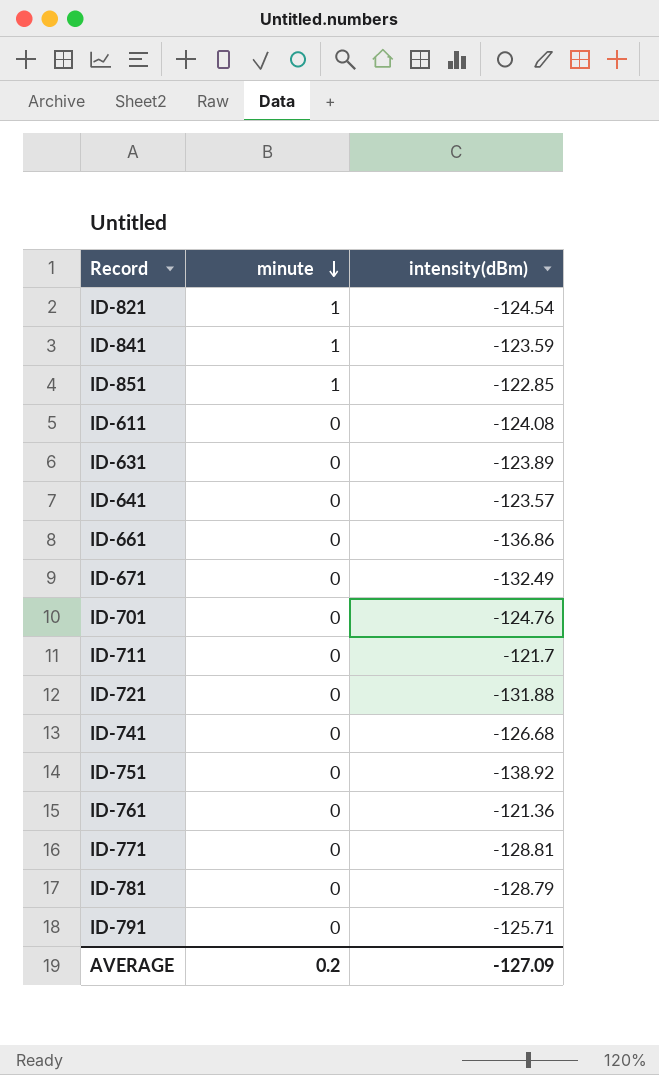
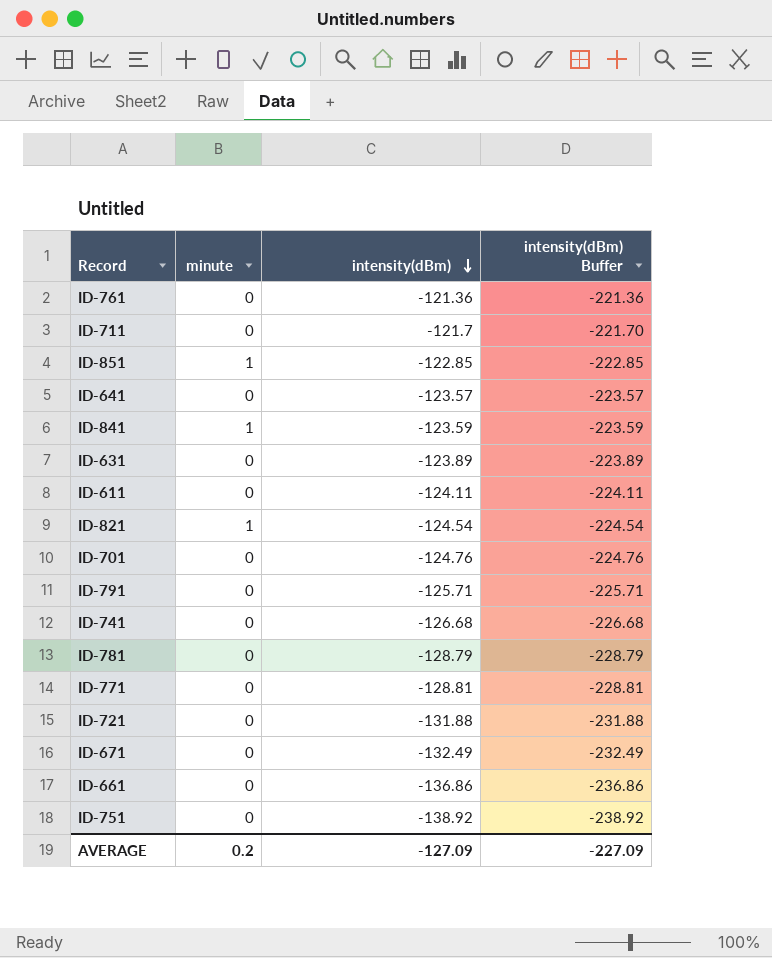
row order: minute descending -> intensity(dBm) descending
column intensity(dBm) Buffer | formula: none -> [intensity(dBm)] - 100
ID-611 | intensity(dBm): -124.08 -> -124.11

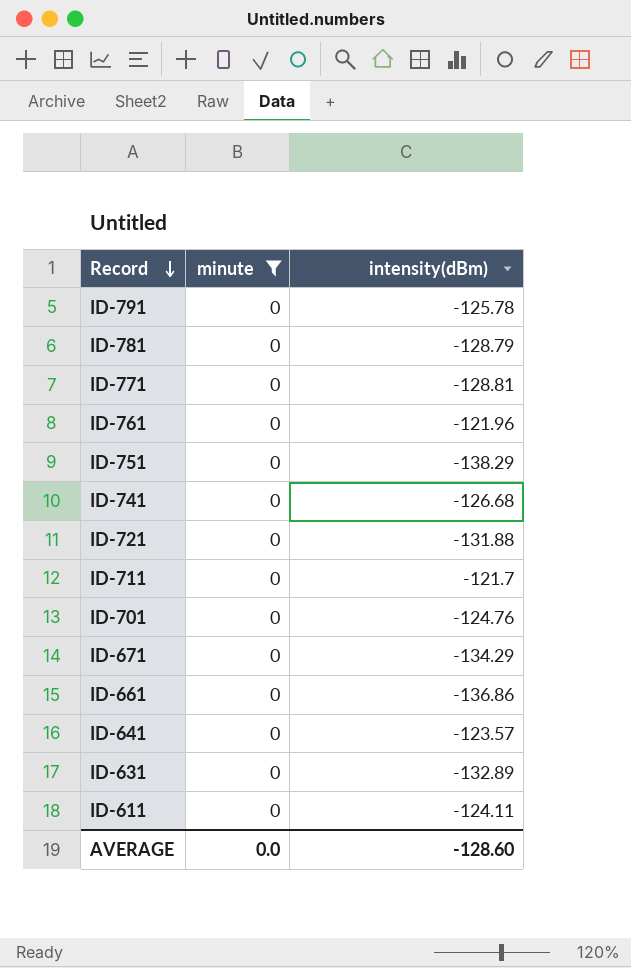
filter: none -> minute = 0
row order: intensity(dBm) descending -> Record descending
column intensity(dBm) Buffer | formula: [intensity(dBm)] - 100 -> none
ID-791 | intensity(dBm): -125.71 -> -125.78
ID-761 | intensity(dBm): -121.36 -> -121.96
ID-751 | intensity(dBm): -138.92 -> -138.29
ID-671 | intensity(dBm): -132.49 -> -134.29
ID-631 | intensity(dBm): -123.89 -> -132.89
AVERAGE | minute: 0.2 -> 0.0
AVERAGE | intensity(dBm): -127.09 -> -128.60

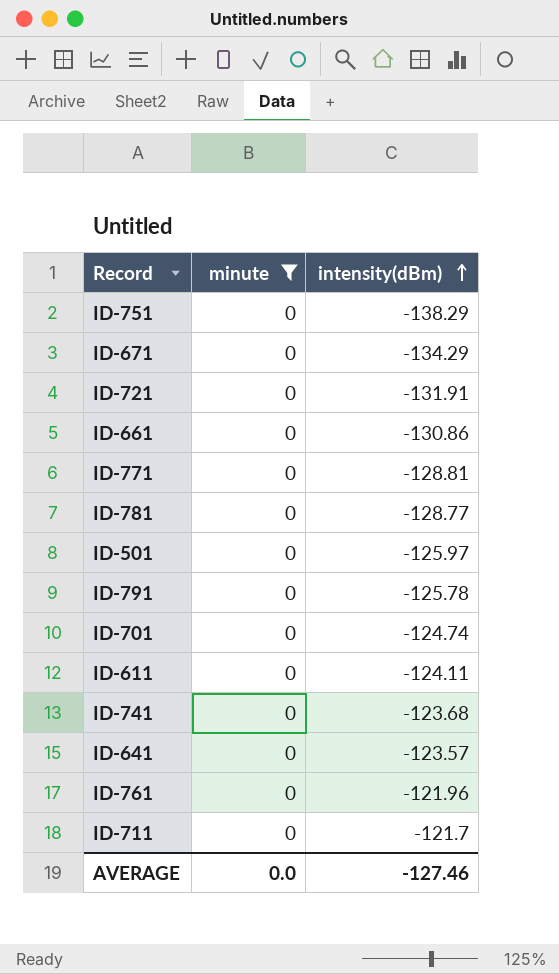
row order: Record descending -> intensity(dBm) ascending
row ID-631: 0 | -132.89 -> none
ID-721 | intensity(dBm): -131.88 -> -131.91
ID-661 | intensity(dBm): -136.86 -> -130.86
ID-781 | intensity(dBm): -128.79 -> -128.77
row ID-501: none -> 0 | -125.97
ID-701 | intensity(dBm): -124.76 -> -124.74
ID-741 | intensity(dBm): -126.68 -> -123.68
AVERAGE | intensity(dBm): -128.60 -> -127.46

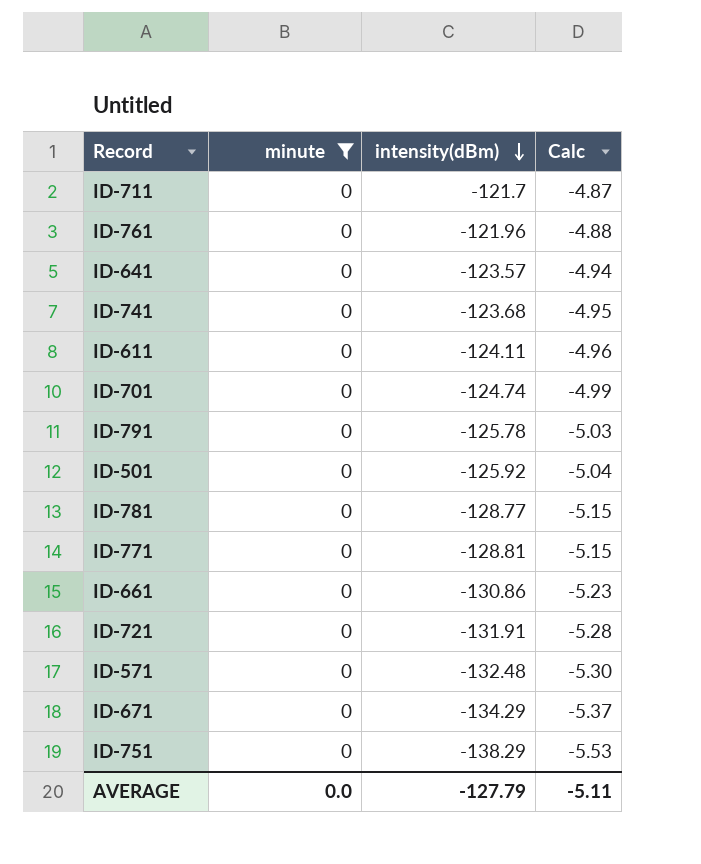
row order: intensity(dBm) ascending -> intensity(dBm) descending
column Calc | formula: none -> [intensity(dBm)] * 0.04
ID-501 | intensity(dBm): -125.97 -> -125.92
row ID-571: none -> 0 | -132.48 | -5.30
AVERAGE | intensity(dBm): -127.46 -> -127.79

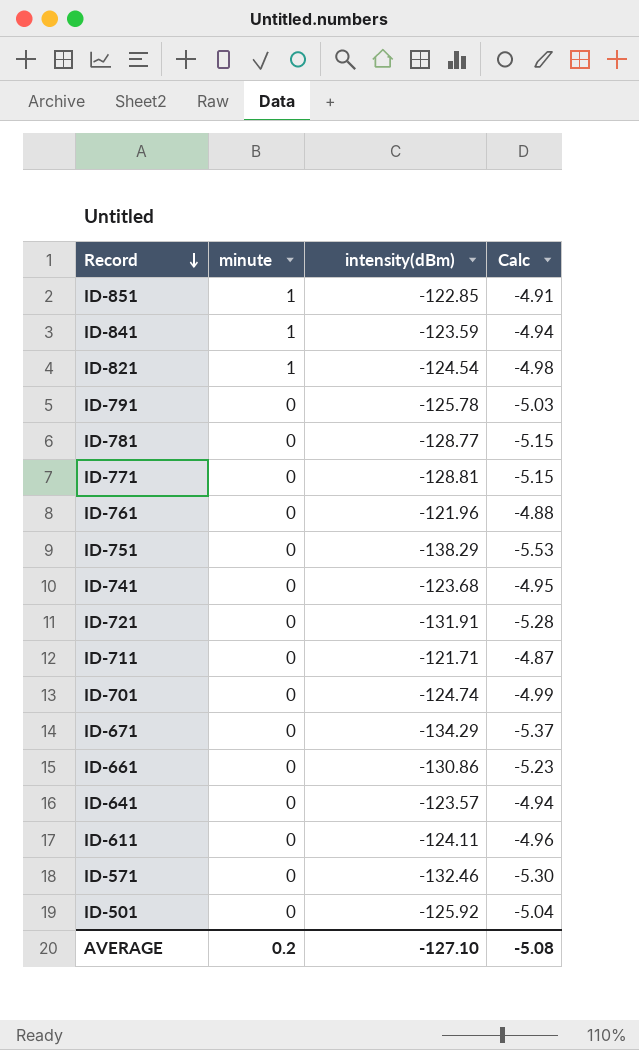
filter: minute = 0 -> none
row order: intensity(dBm) descending -> Record descending
ID-711 | intensity(dBm): -121.7 -> -121.71
ID-571 | intensity(dBm): -132.48 -> -132.46
AVERAGE | minute: 0.0 -> 0.2
AVERAGE | intensity(dBm): -127.79 -> -127.10
AVERAGE | Calc: -5.11 -> -5.08

